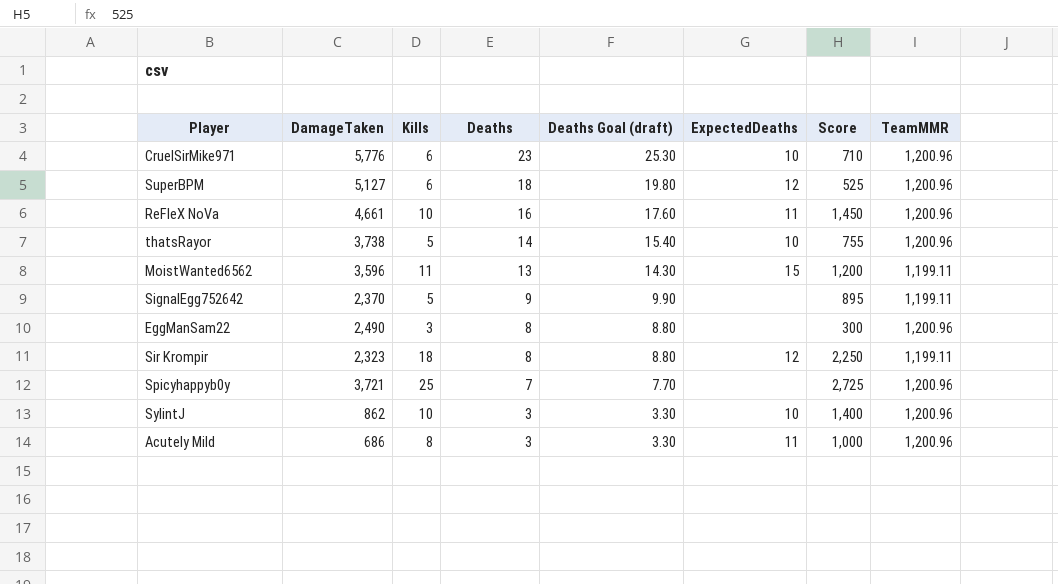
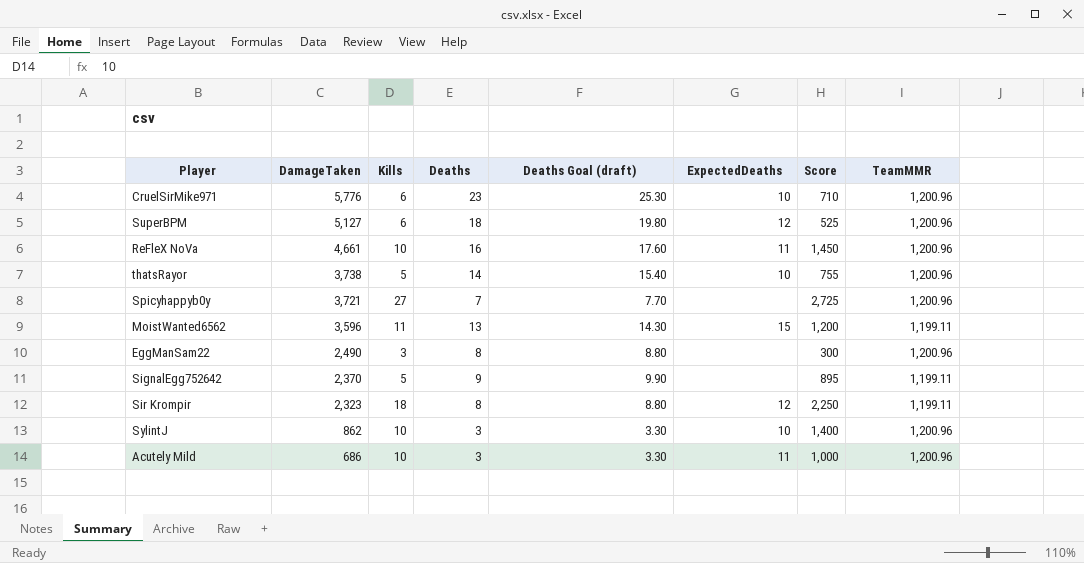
row order: Deaths descending -> DamageTaken descending
Spicyhappyb0y | Kills: 25 -> 27
Acutely Mild | Kills: 8 -> 10

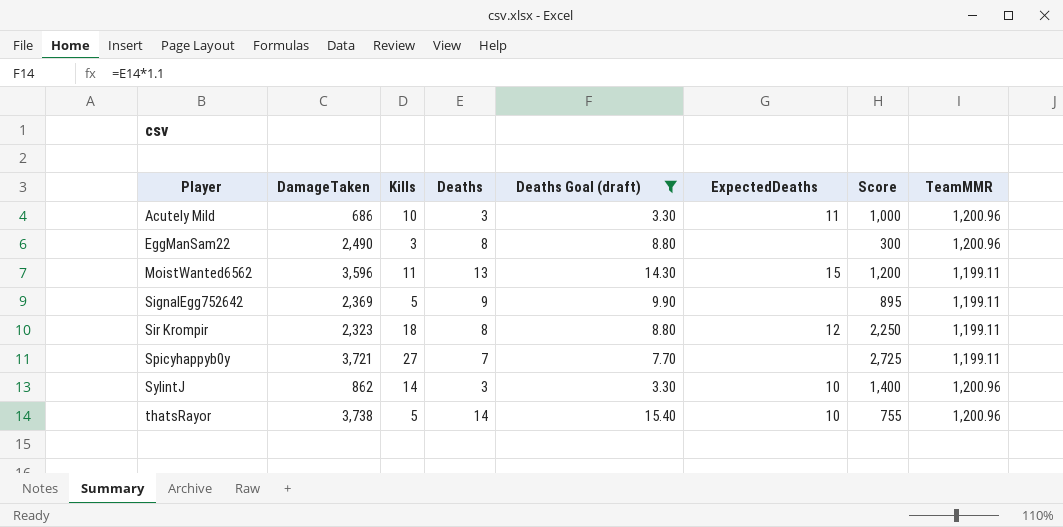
filter: none -> Deaths Goal (draft) <= 15.40
row order: DamageTaken descending -> Player ascending
SignalEgg752642 | DamageTaken: 2,370 -> 2,369
Spicyhappyb0y | TeamMMR: 1,200.96 -> 1,199.11
SylintJ | Kills: 10 -> 14

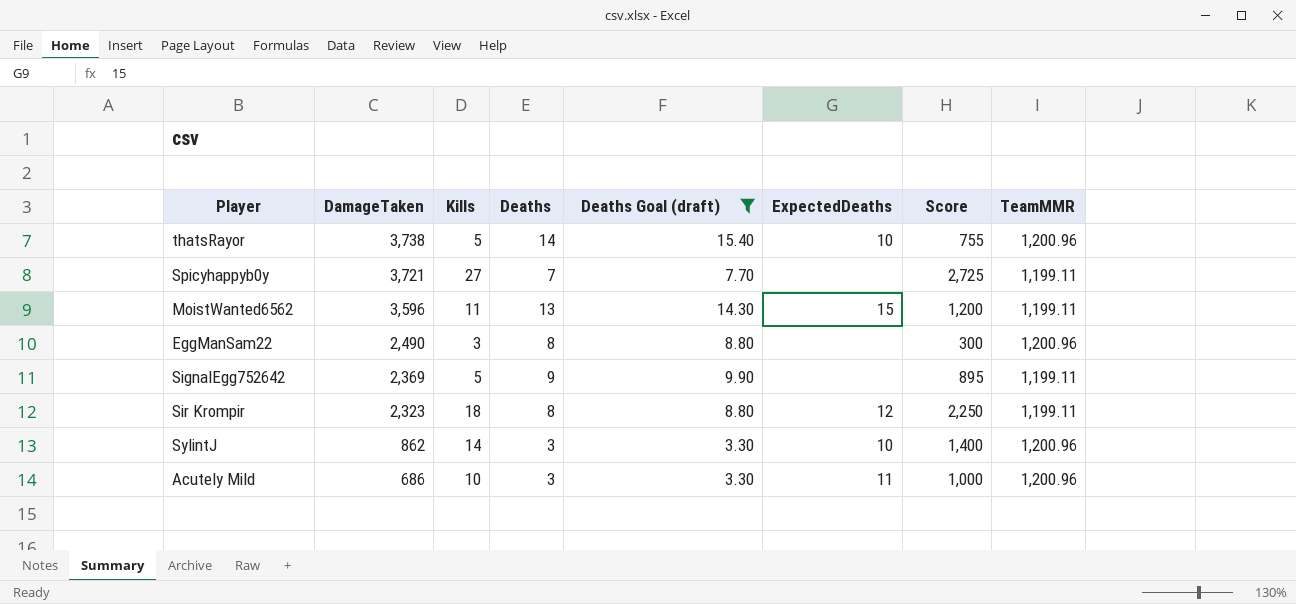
row order: Player ascending -> DamageTaken descending

